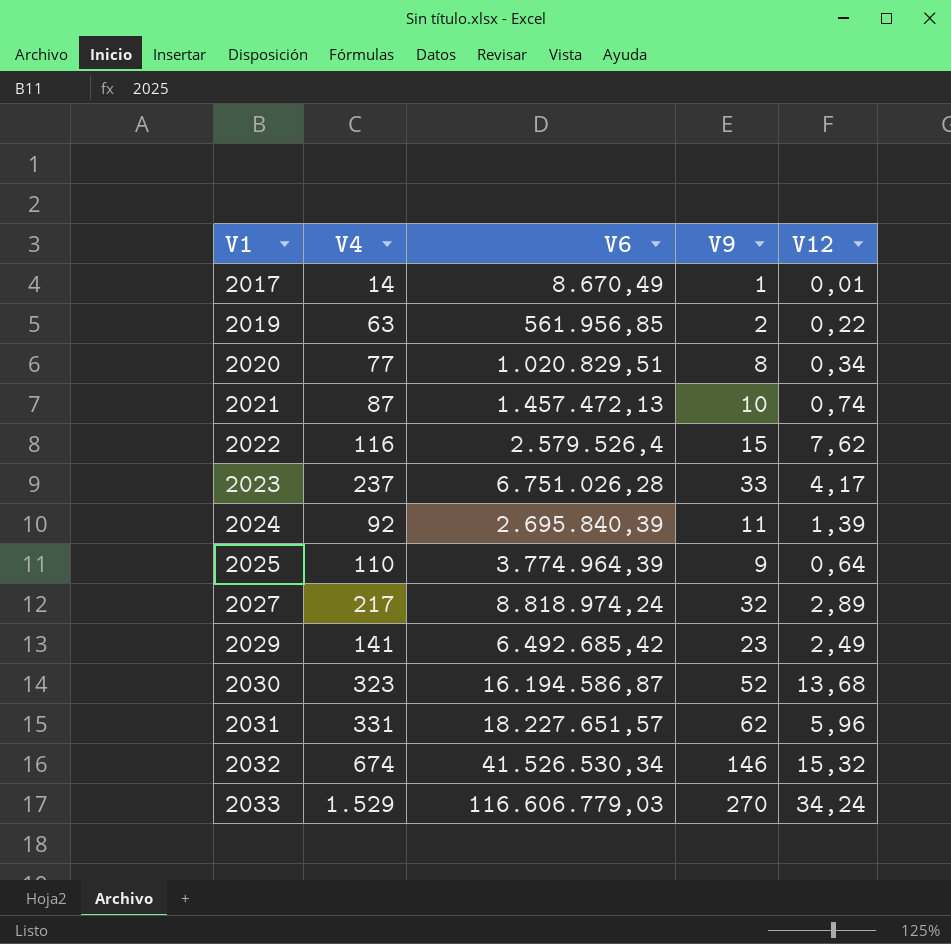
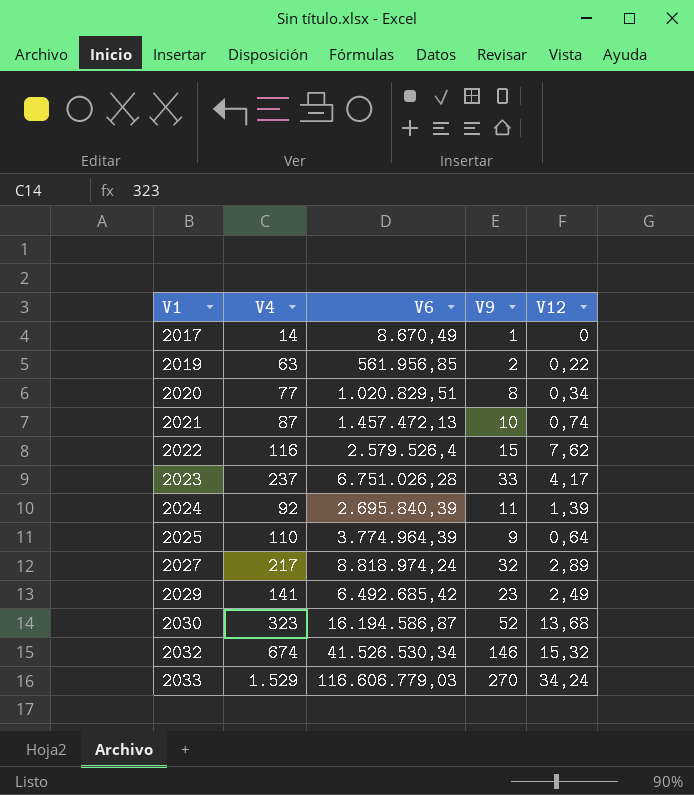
row 2031: 331 | 18.227.651,57 | 62 | 5,96 -> none
2017 | V12: 0,01 -> 0

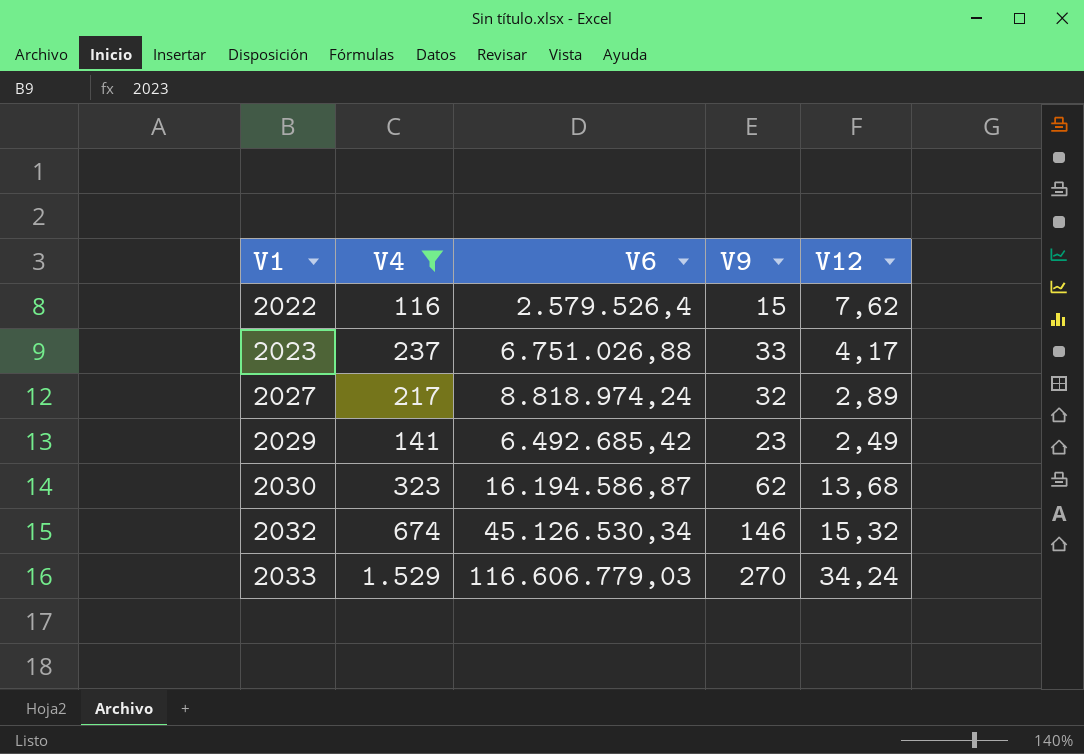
filter: none -> V4 >= 116
2023 | V6: 6.751.026,28 -> 6.751.026,88
2030 | V9: 52 -> 62
2032 | V6: 41.526.530,34 -> 45.126.530,34

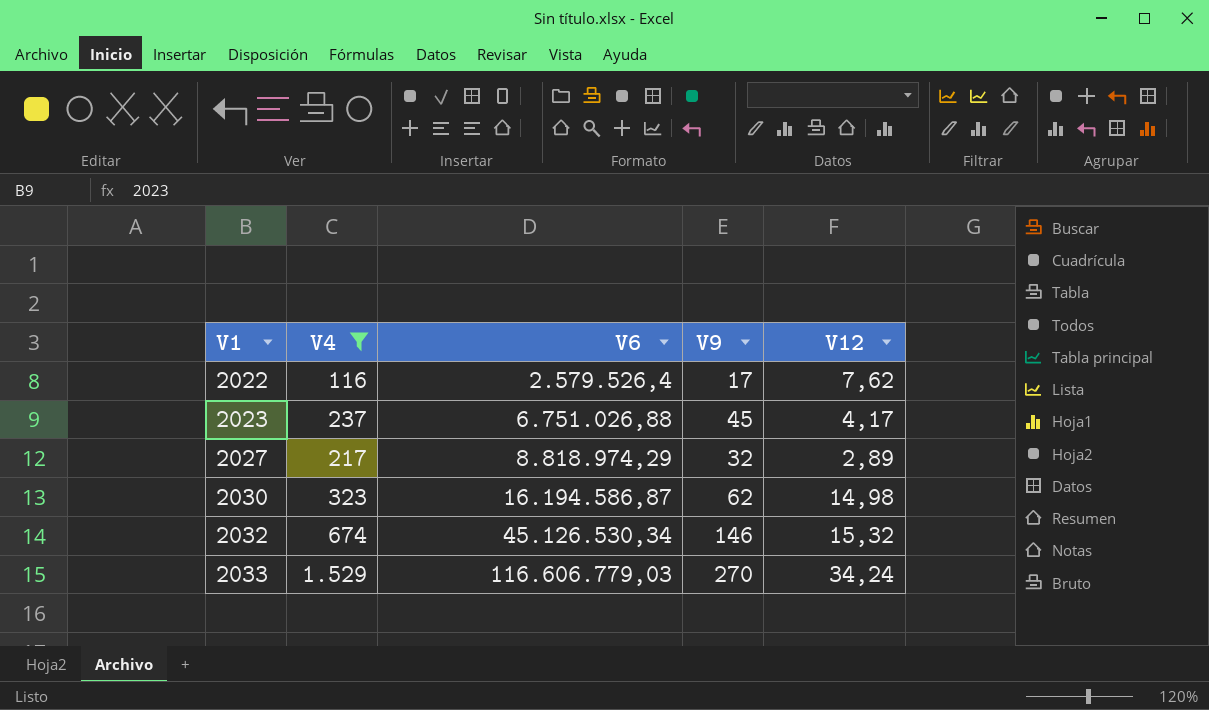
row 2029: 141 | 6.492.685,42 | 23 | 2,49 -> none
2022 | V9: 15 -> 17
2023 | V9: 33 -> 45
2027 | V6: 8.818.974,24 -> 8.818.974,29
2030 | V12: 13,68 -> 14,98

